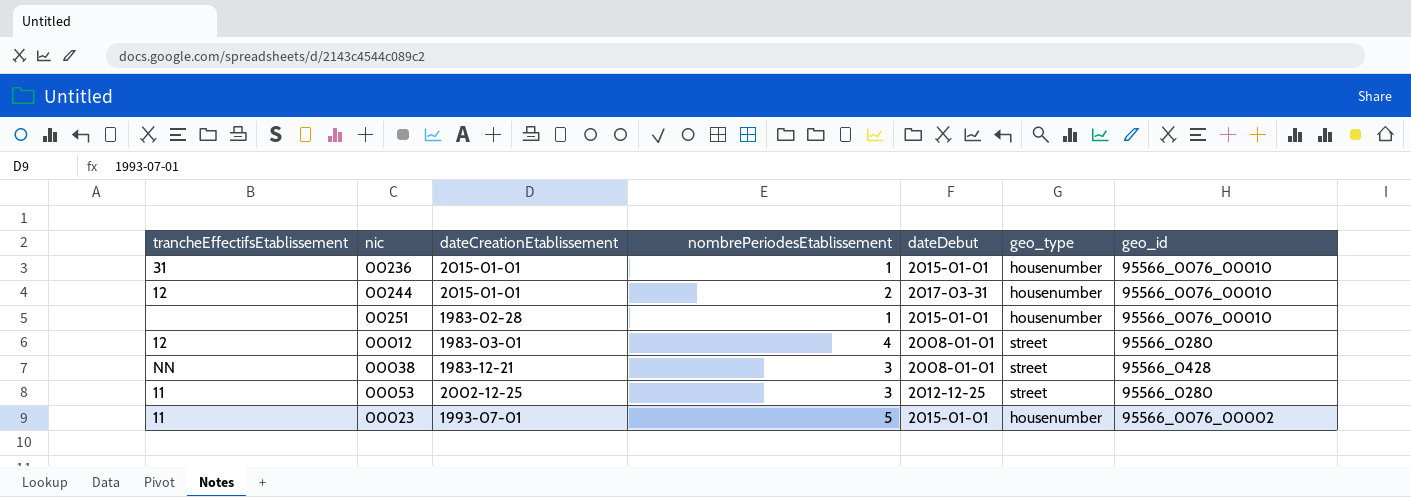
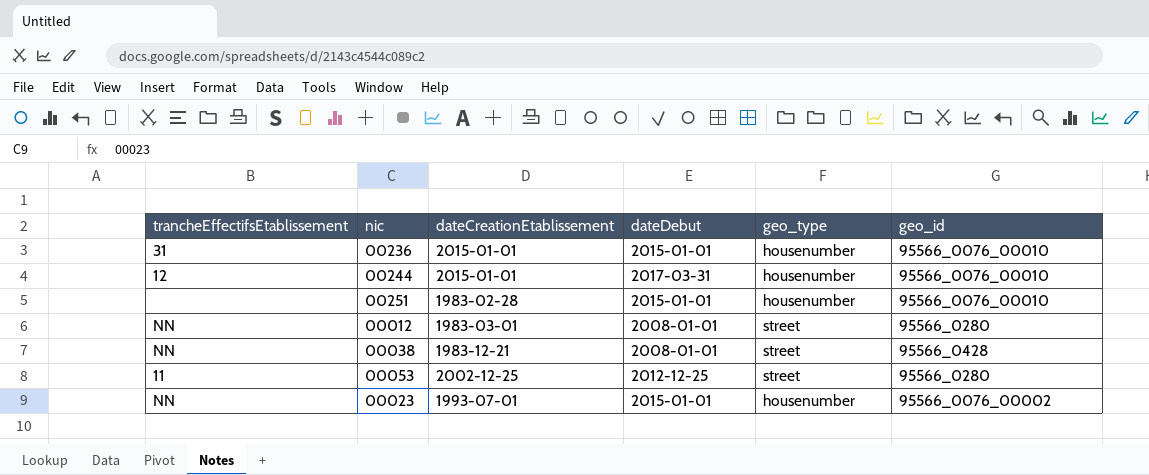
column nombrePeriodesEtablissement | position: 4 -> none
00012 | trancheEffectifsEtablissement: 12 -> NN
00023 | trancheEffectifsEtablissement: 11 -> NN

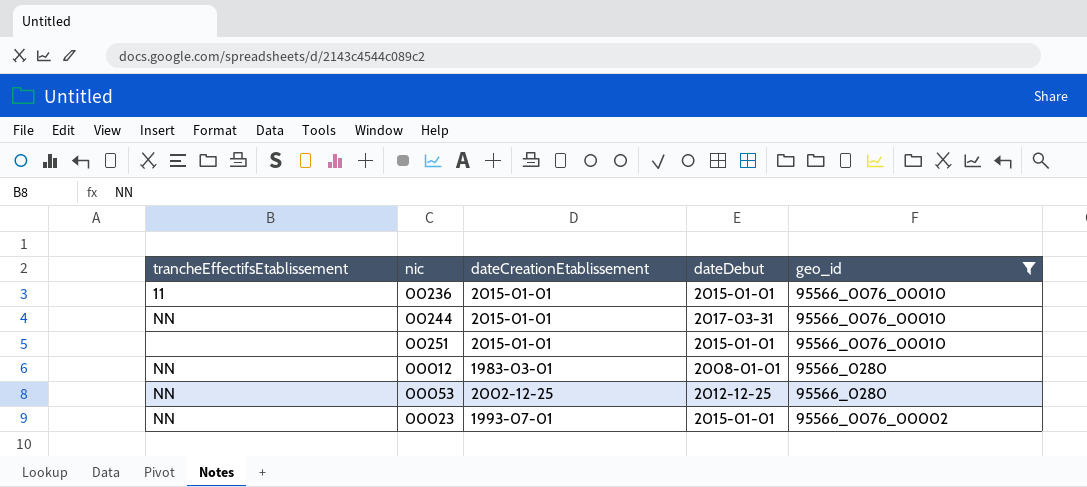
filter: none -> geo_id != 95566_0428
column geo_type | position: 5 -> none
00236 | trancheEffectifsEtablissement: 31 -> 11
00244 | trancheEffectifsEtablissement: 12 -> NN
00251 | dateCreationEtablissement: 1983-02-28 -> 2015-01-01
00053 | trancheEffectifsEtablissement: 11 -> NN

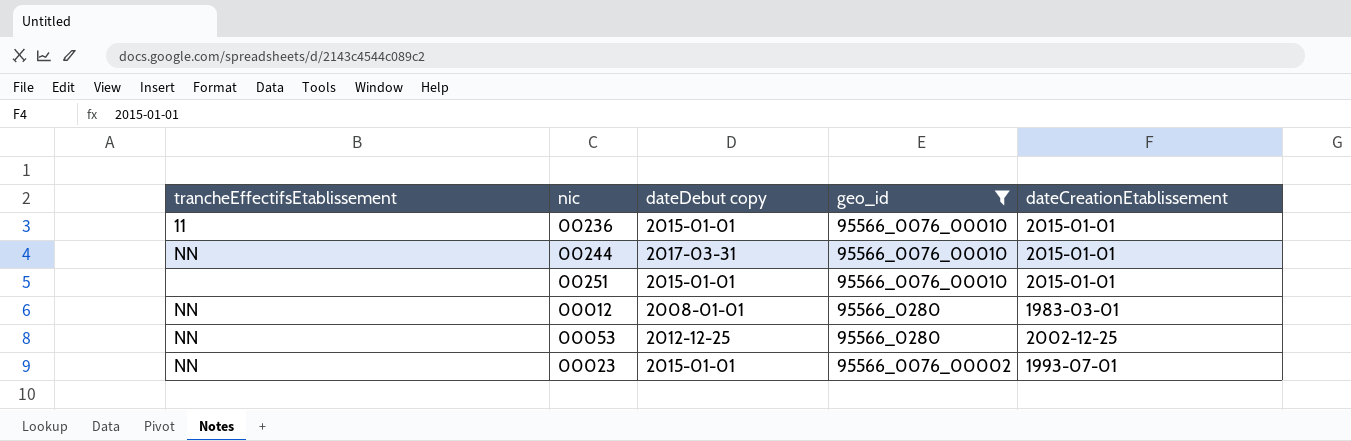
column name: dateDebut -> dateDebut copy
column dateCreationEtablissement | position: 3 -> 5

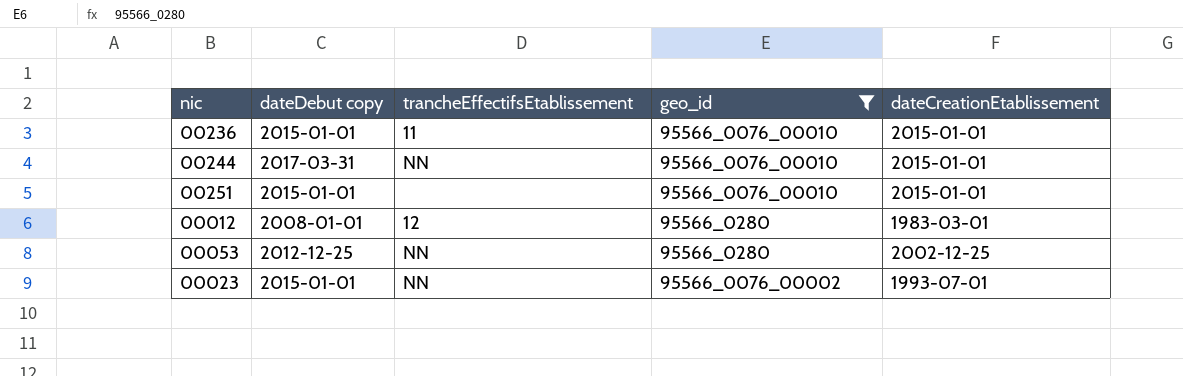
column trancheEffectifsEtablissement | position: 1 -> 3
00012 | trancheEffectifsEtablissement: NN -> 12

